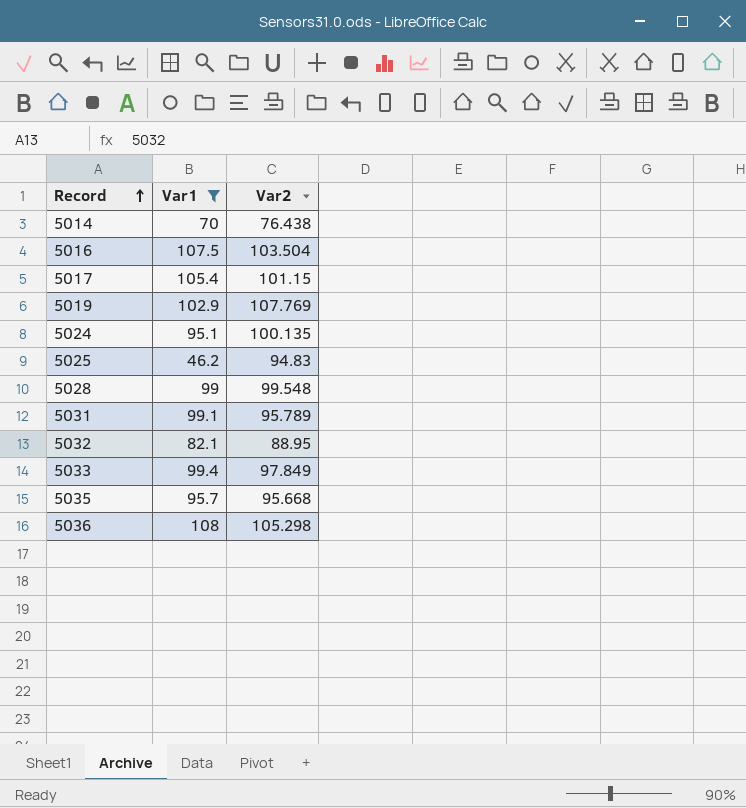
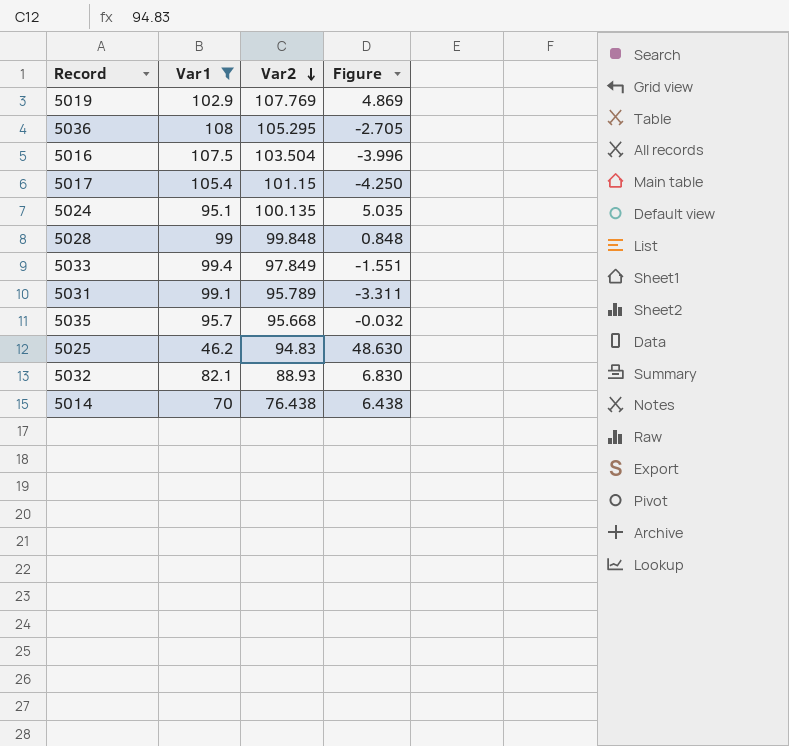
row order: Record ascending -> Var2 descending
column Figure | formula: none -> [Var2] - [Var1]
5036 | Var2: 105.298 -> 105.295
5028 | Var2: 99.548 -> 99.848
5032 | Var2: 88.95 -> 88.93

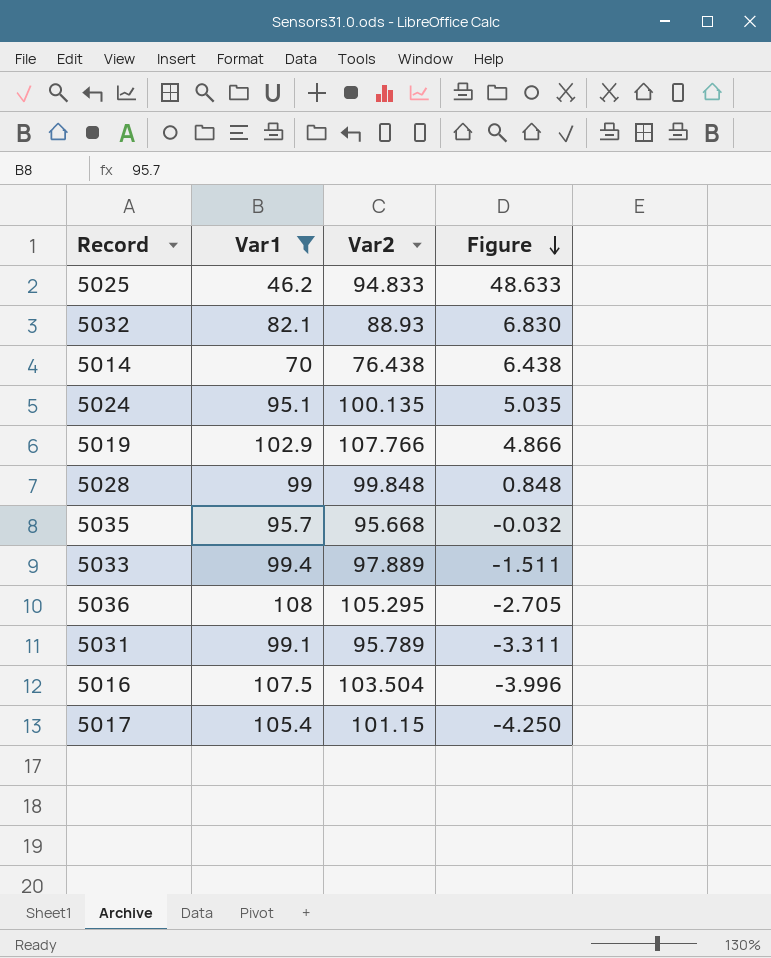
row order: Var2 descending -> Figure descending
5025 | Var2: 94.83 -> 94.833
5025 | Figure: 48.630 -> 48.633
5019 | Var2: 107.769 -> 107.766
5019 | Figure: 4.869 -> 4.866
5033 | Var2: 97.849 -> 97.889
5033 | Figure: -1.551 -> -1.511

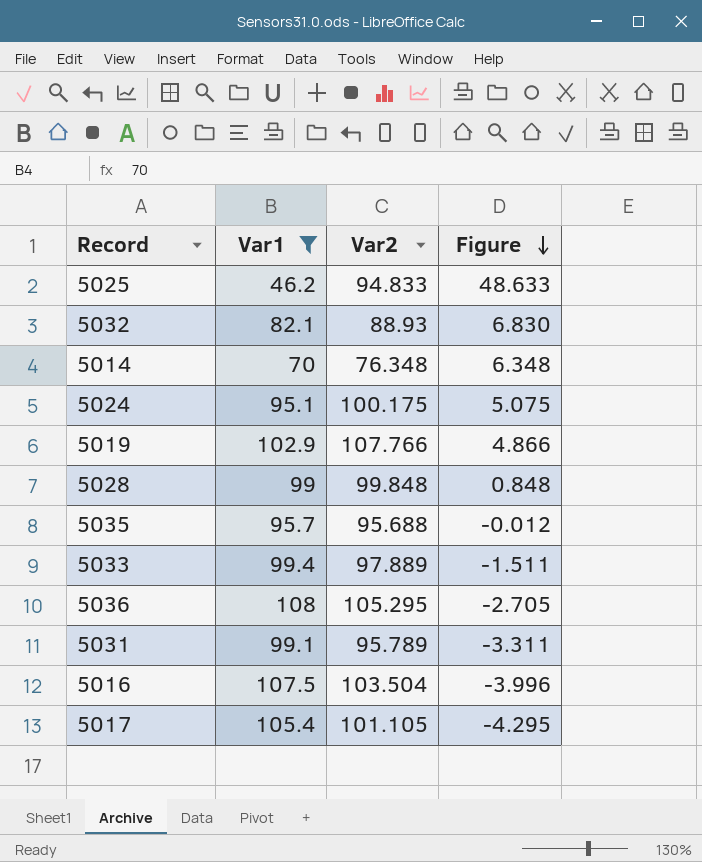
5014 | Var2: 76.438 -> 76.348
5014 | Figure: 6.438 -> 6.348
5024 | Var2: 100.135 -> 100.175
5024 | Figure: 5.035 -> 5.075
5035 | Var2: 95.668 -> 95.688
5035 | Figure: -0.032 -> -0.012
5017 | Var2: 101.15 -> 101.105
5017 | Figure: -4.250 -> -4.295

